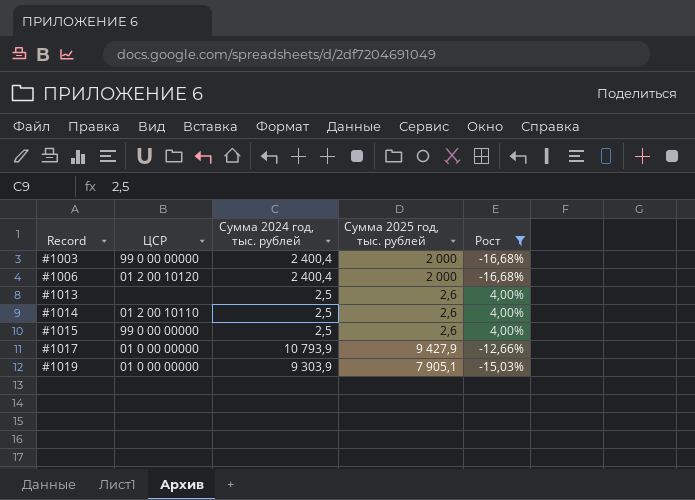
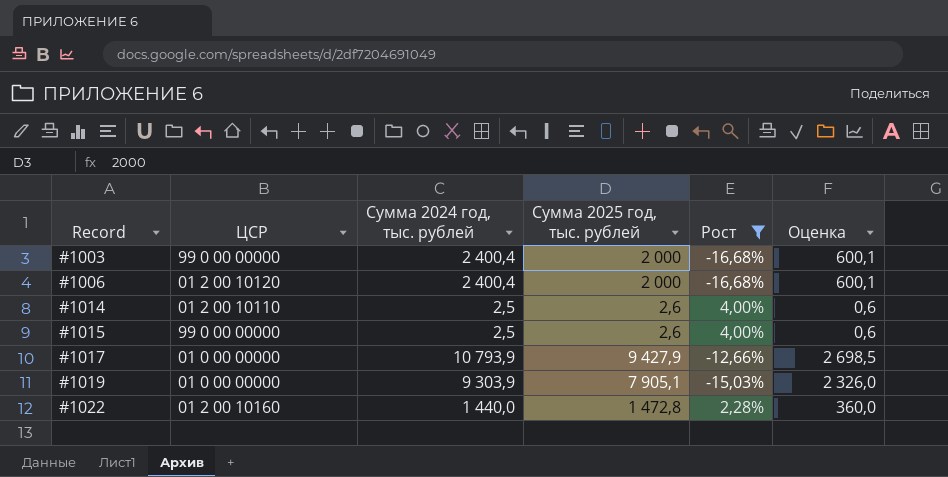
column Оценка | formula: none -> [Сумма 2024 год, тыс. рублей] * 0,25
row #1013: none | 2,5 | 2,6 | 4,00% -> none
row #1022: none -> 01 2 00 10160 | 1 440,0 | 1 472,8 | 2,28% | 360,0

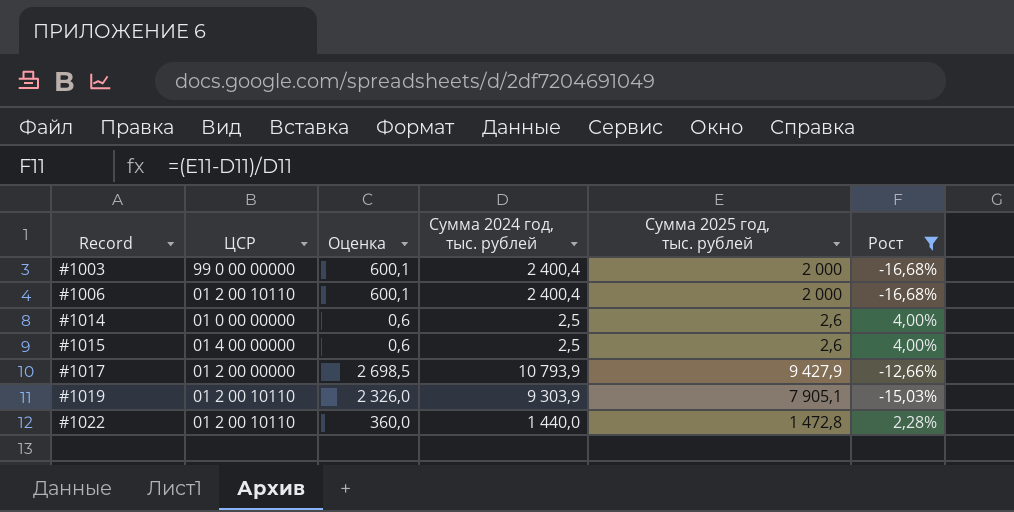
column Оценка | position: 6 -> 3
#1006 | ЦСР: 01 2 00 10120 -> 01 2 00 10110
#1014 | ЦСР: 01 2 00 10110 -> 01 0 00 00000
#1015 | ЦСР: 99 0 00 00000 -> 01 4 00 00000
#1017 | ЦСР: 01 0 00 00000 -> 01 2 00 00000
#1019 | ЦСР: 01 0 00 00000 -> 01 2 00 10110
#1022 | ЦСР: 01 2 00 10160 -> 01 2 00 10110

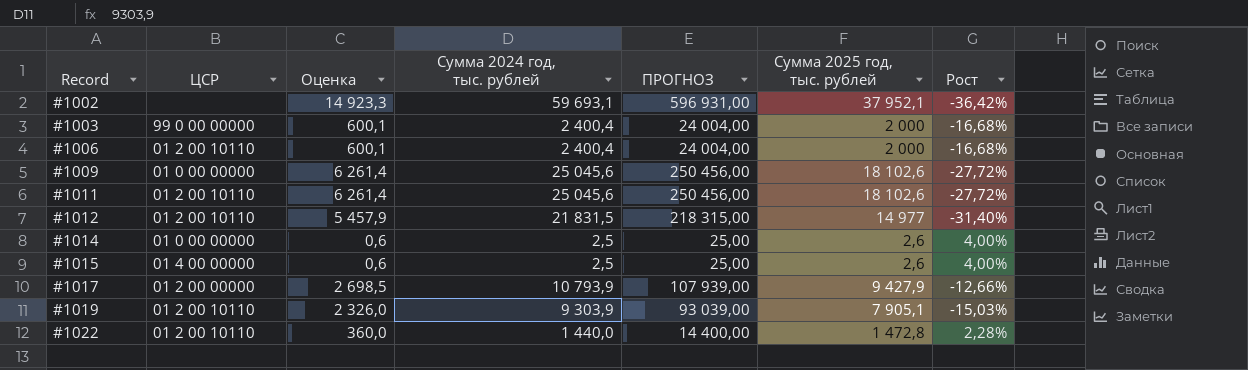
filter: Рост >= -16,68% -> none
column ПРОГНОЗ | formula: none -> [Сумма 2024 год, тыс. рублей] * 10

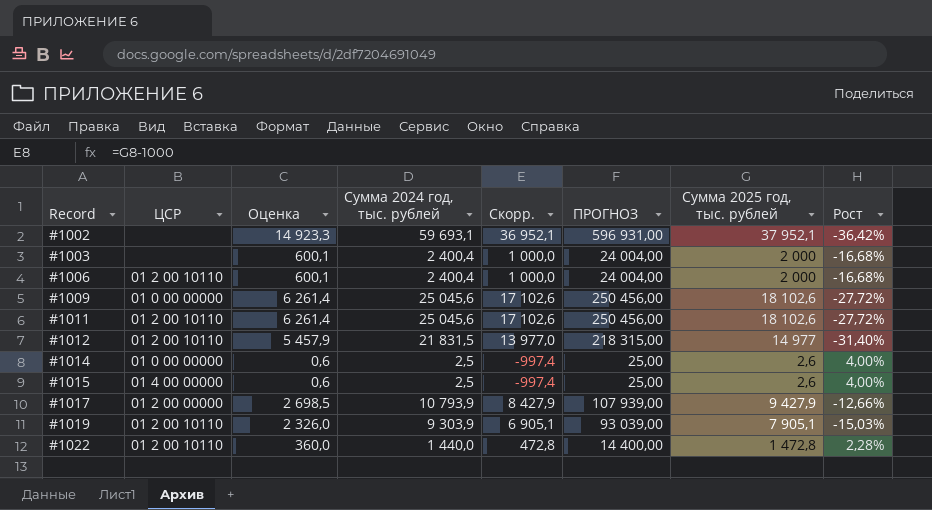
column Скорр. | formula: none -> [Сумма 2025 год, тыс. рублей] - 1000
#1003 | ЦСР: 99 0 00 00000 -> none

